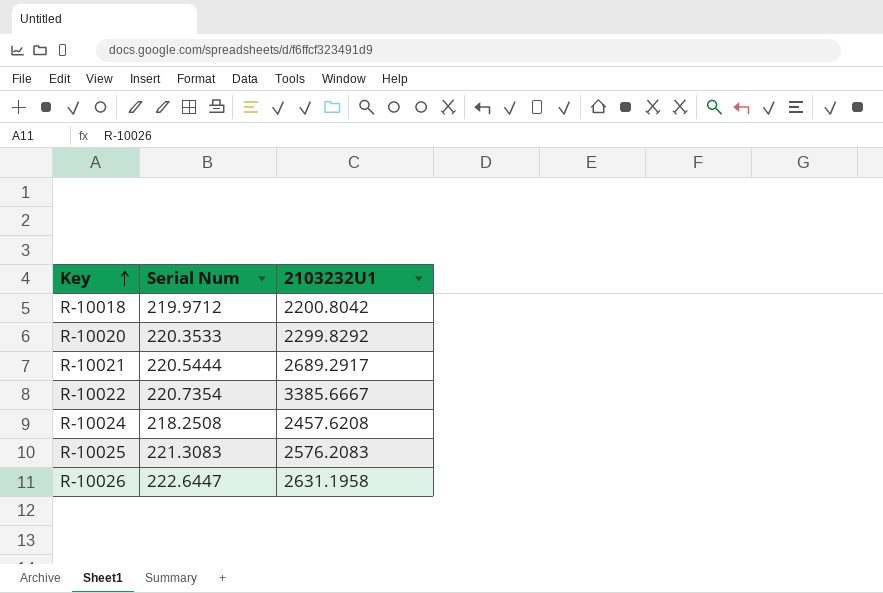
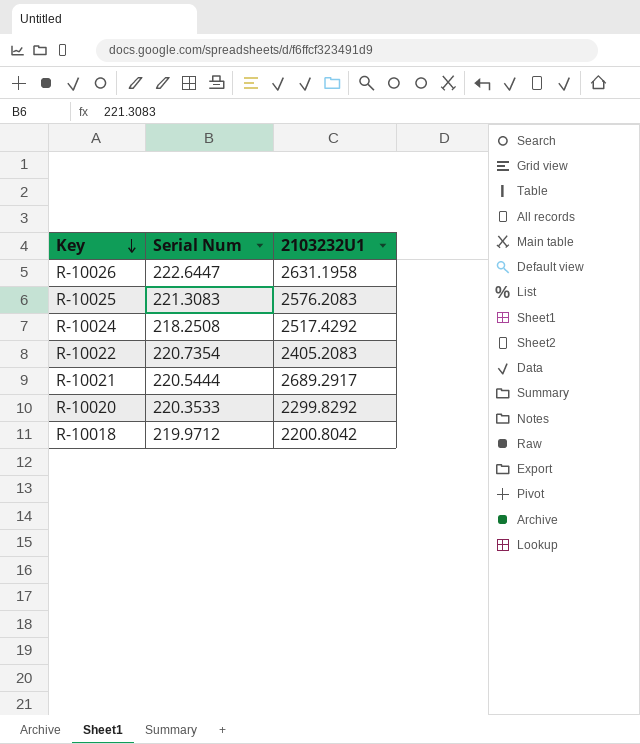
row order: Key ascending -> Key descending
R-10024 | 2103232U1: 2457.6208 -> 2517.4292
R-10022 | 2103232U1: 3385.6667 -> 2405.2083

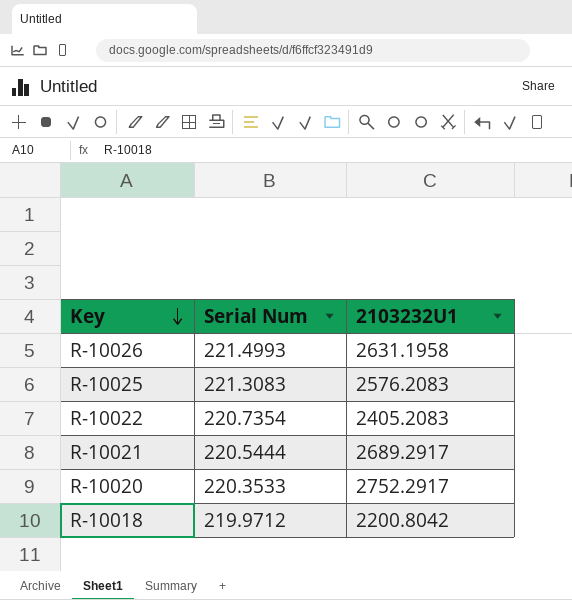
row R-10024: 218.2508 | 2517.4292 -> none
R-10026 | Serial Num: 222.6447 -> 221.4993
R-10020 | 2103232U1: 2299.8292 -> 2752.2917

